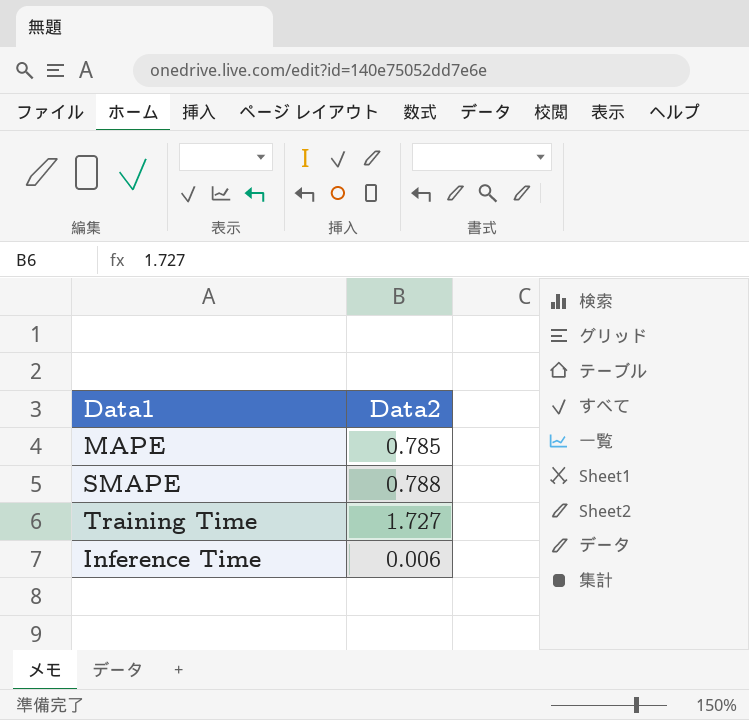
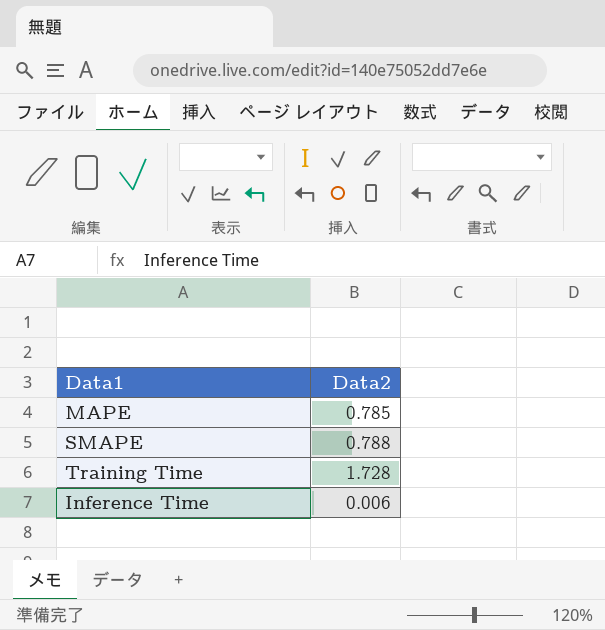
Training Time | Data2: 1.727 -> 1.728

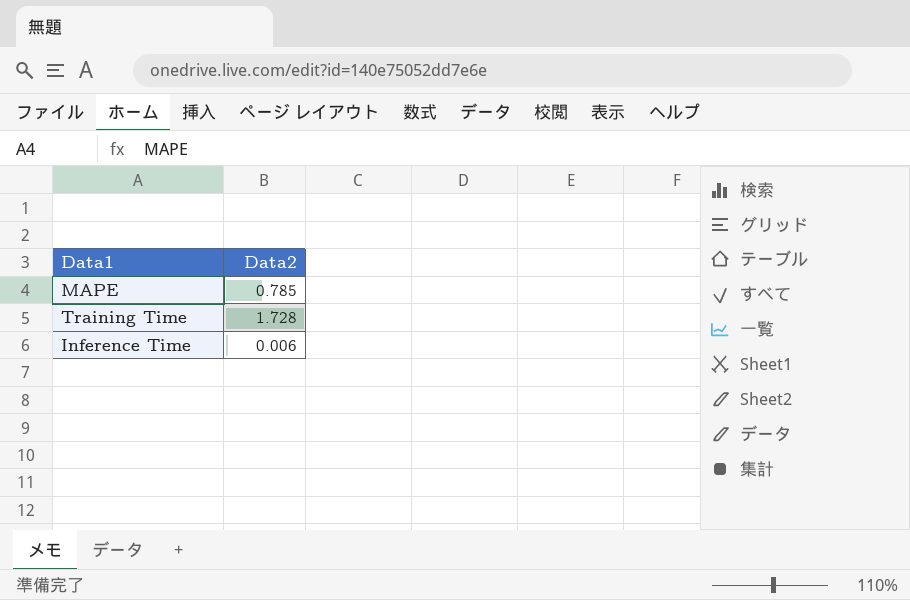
row SMAPE: 0.788 -> none

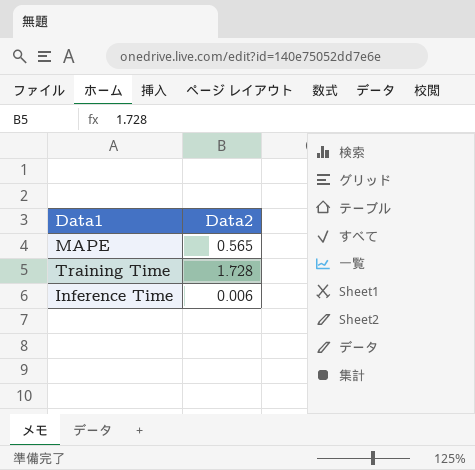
MAPE | Data2: 0.785 -> 0.565

